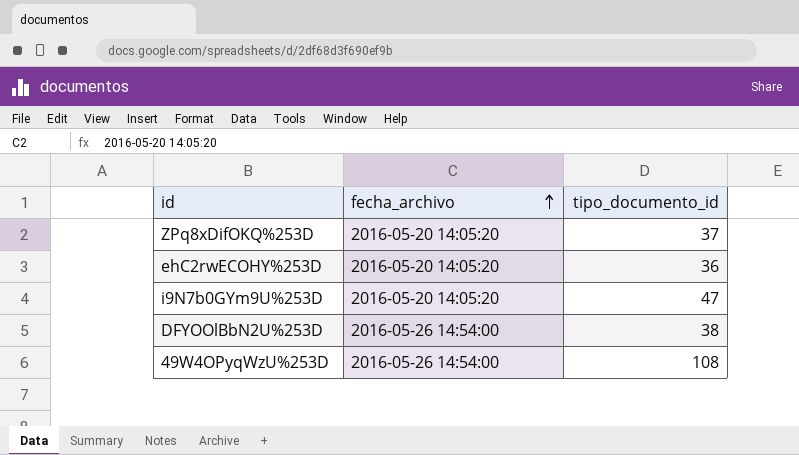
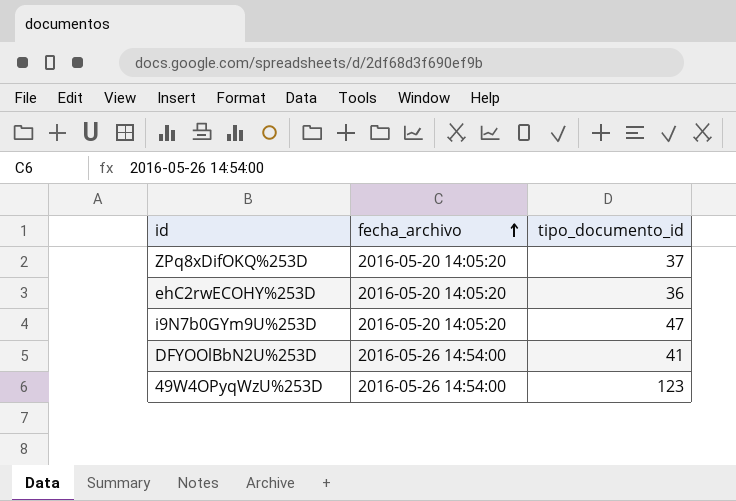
DFYOOlBbN2U%253D | tipo_documento_id: 38 -> 41
49W4OPyqWzU%253D | tipo_documento_id: 108 -> 123

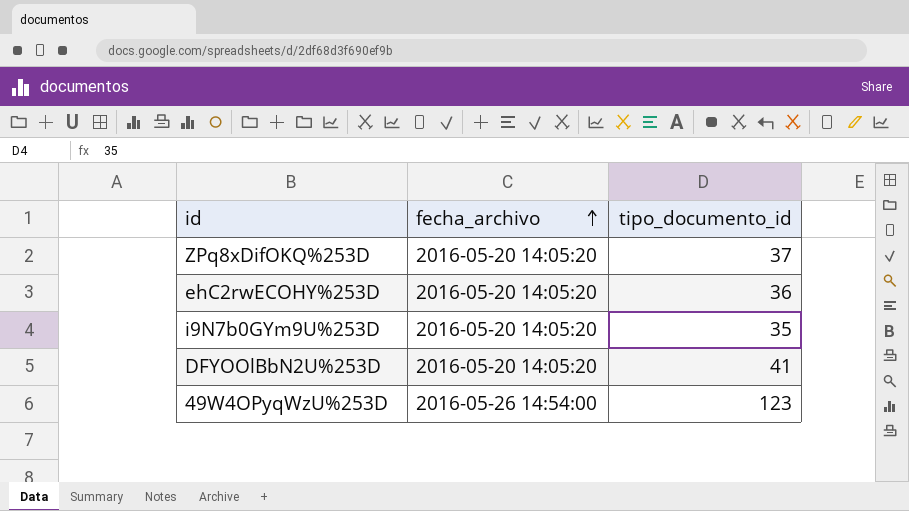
i9N7b0GYm9U%253D | tipo_documento_id: 47 -> 35
DFYOOlBbN2U%253D | fecha_archivo: 2016-05-26 14:54:00 -> 2016-05-20 14:05:20

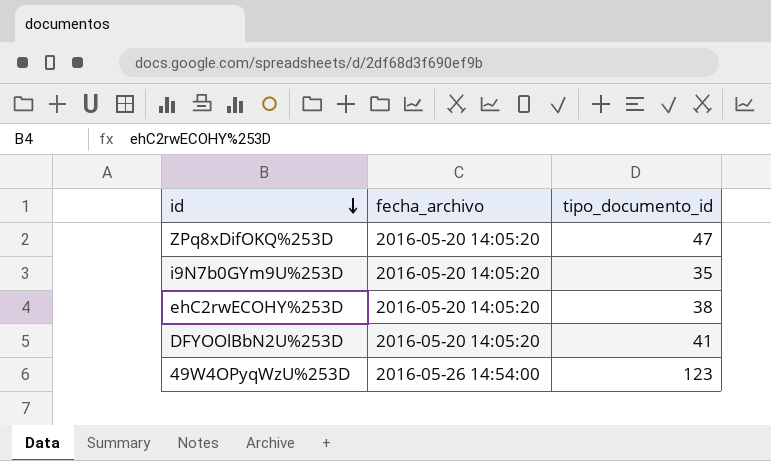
row order: fecha_archivo ascending -> id descending
ZPq8xDifOKQ%253D | tipo_documento_id: 37 -> 47
ehC2rwECOHY%253D | tipo_documento_id: 36 -> 38

